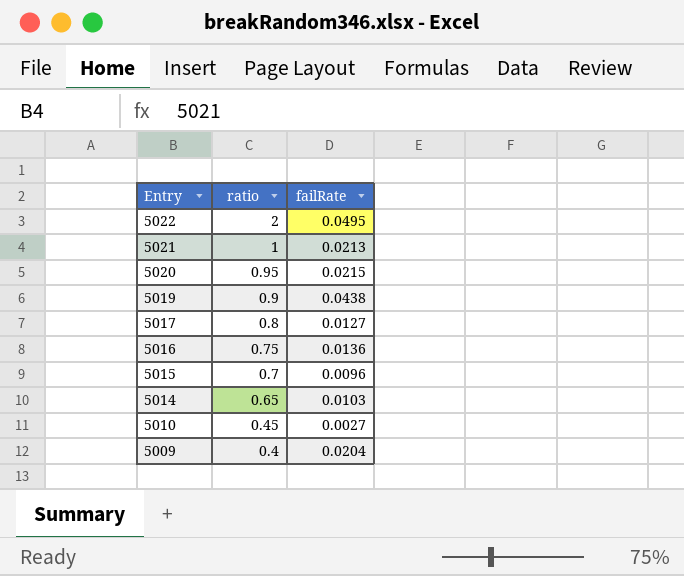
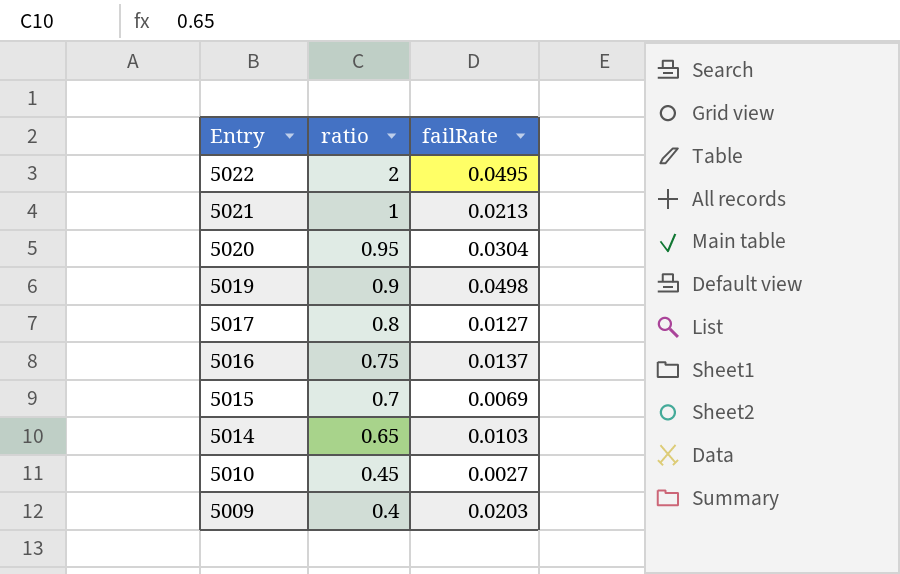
5020 | failRate: 0.0215 -> 0.0304
5019 | failRate: 0.0438 -> 0.0498
5016 | failRate: 0.0136 -> 0.0137
5015 | failRate: 0.0096 -> 0.0069
5009 | failRate: 0.0204 -> 0.0203

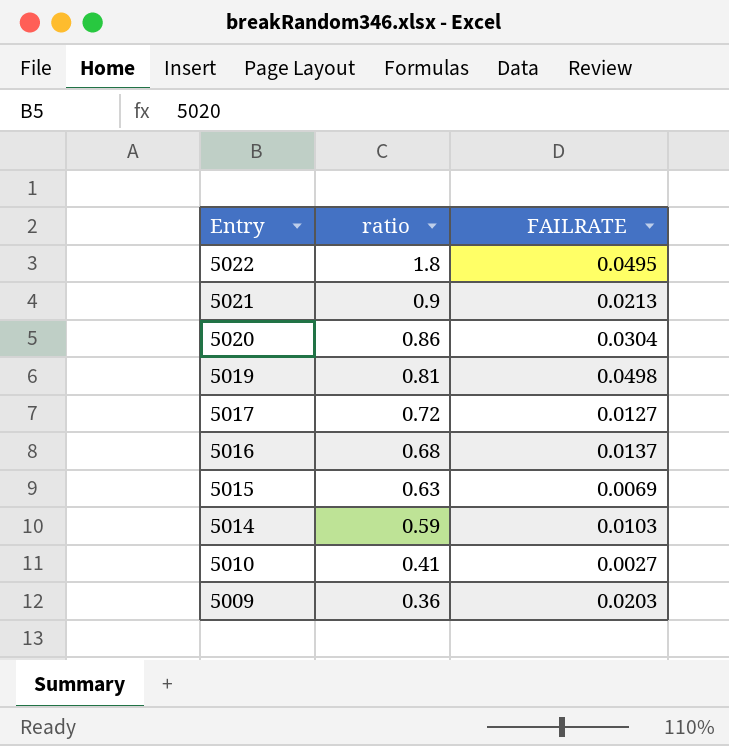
column name: failRate -> FAILRATE
5022 | ratio: 2 -> 1.8
5021 | ratio: 1 -> 0.9
5020 | ratio: 0.95 -> 0.86
5019 | ratio: 0.9 -> 0.81
5017 | ratio: 0.8 -> 0.72
5016 | ratio: 0.75 -> 0.68
5015 | ratio: 0.7 -> 0.63
5014 | ratio: 0.65 -> 0.59
5010 | ratio: 0.45 -> 0.41
5009 | ratio: 0.4 -> 0.36

